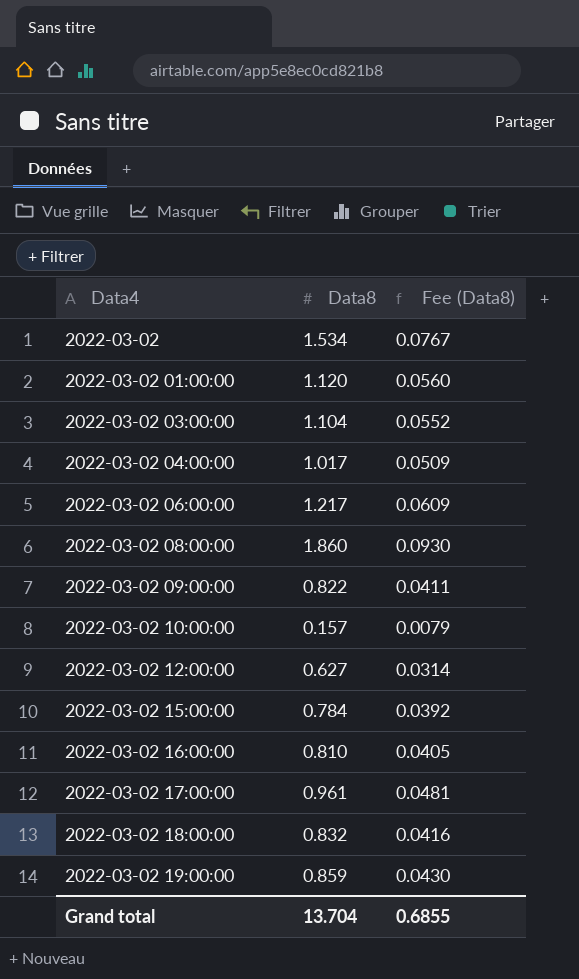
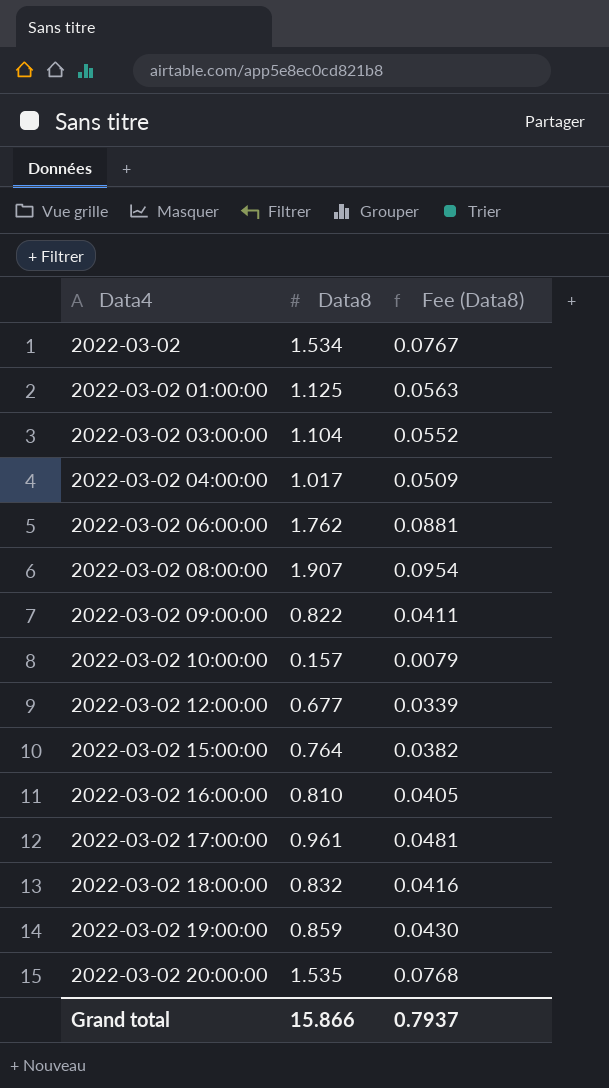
2022-03-02 01:00:00 | Data8: 1.120 -> 1.125
2022-03-02 01:00:00 | Fee (Data8): 0.0560 -> 0.0563
2022-03-02 06:00:00 | Data8: 1.217 -> 1.762
2022-03-02 06:00:00 | Fee (Data8): 0.0609 -> 0.0881
2022-03-02 08:00:00 | Data8: 1.860 -> 1.907
2022-03-02 08:00:00 | Fee (Data8): 0.0930 -> 0.0954
2022-03-02 12:00:00 | Data8: 0.627 -> 0.677
2022-03-02 12:00:00 | Fee (Data8): 0.0314 -> 0.0339
2022-03-02 15:00:00 | Data8: 0.784 -> 0.764
2022-03-02 15:00:00 | Fee (Data8): 0.0392 -> 0.0382
row 2022-03-02 20:00:00: none -> 1.535 | 0.0768
Grand total | Data8: 13.704 -> 15.866
Grand total | Fee (Data8): 0.6855 -> 0.7937

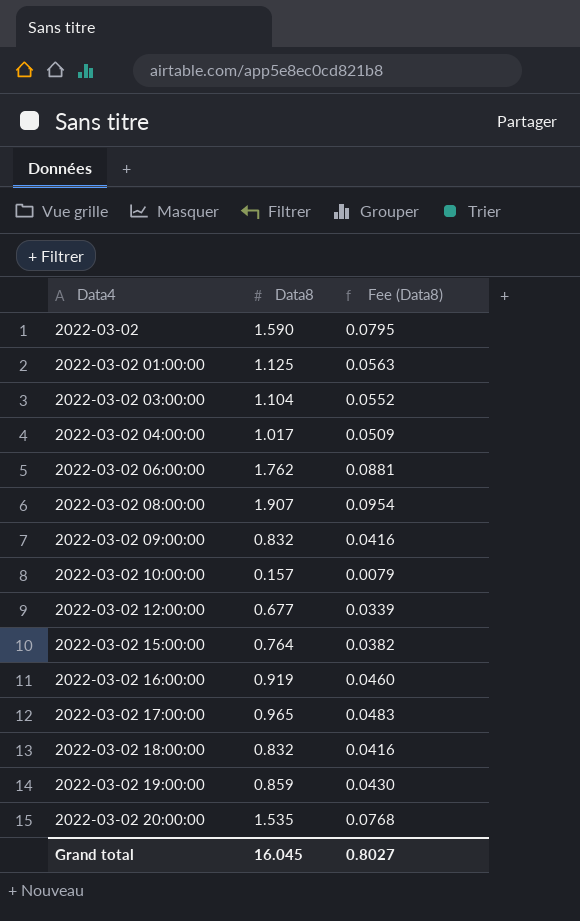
2022-03-02 | Data8: 1.534 -> 1.590
2022-03-02 | Fee (Data8): 0.0767 -> 0.0795
2022-03-02 09:00:00 | Data8: 0.822 -> 0.832
2022-03-02 09:00:00 | Fee (Data8): 0.0411 -> 0.0416
2022-03-02 16:00:00 | Data8: 0.810 -> 0.919
2022-03-02 16:00:00 | Fee (Data8): 0.0405 -> 0.0460
2022-03-02 17:00:00 | Data8: 0.961 -> 0.965
2022-03-02 17:00:00 | Fee (Data8): 0.0481 -> 0.0483
Grand total | Data8: 15.866 -> 16.045
Grand total | Fee (Data8): 0.7937 -> 0.8027

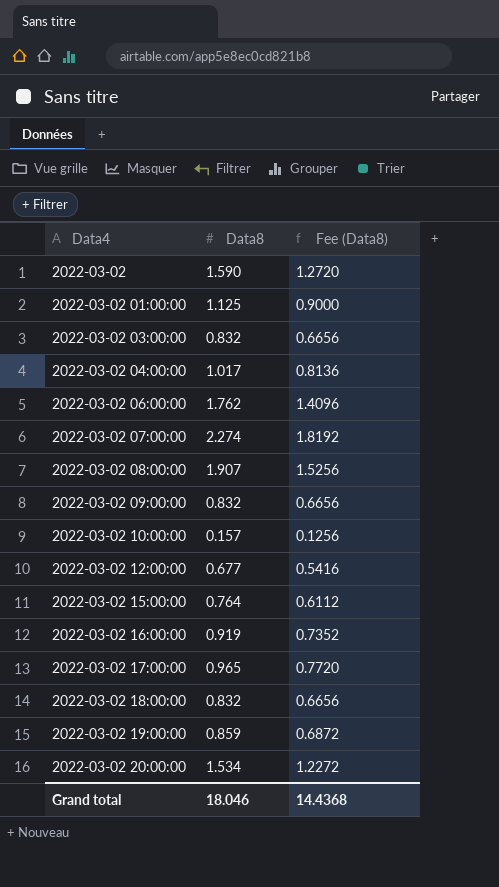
column Fee (Data8) | formula: [Data8] * 0.05 -> [Data8] * 0.8
2022-03-02 03:00:00 | Data8: 1.104 -> 0.832
row 2022-03-02 07:00:00: none -> 2.274 | 1.8192
2022-03-02 20:00:00 | Data8: 1.535 -> 1.534
Grand total | Data8: 16.045 -> 18.046
Grand total | Fee (Data8): 0.8027 -> 14.4368

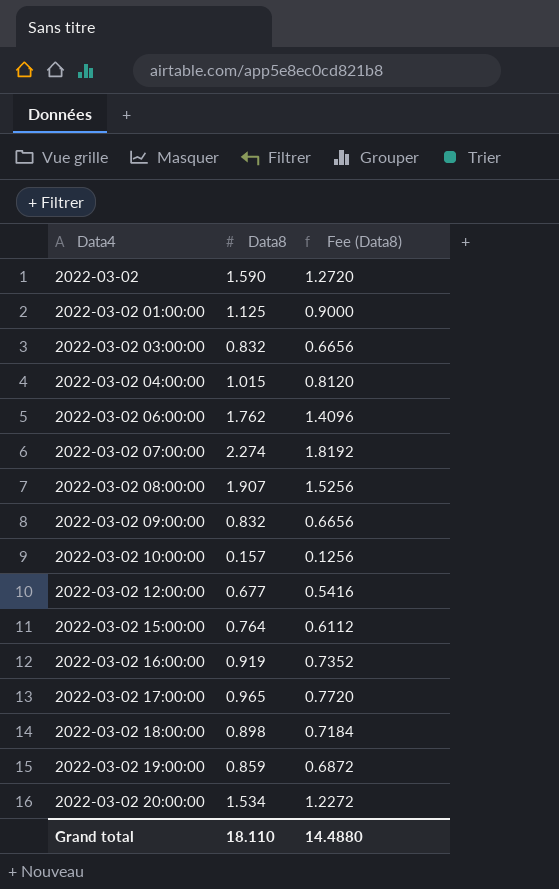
2022-03-02 04:00:00 | Data8: 1.017 -> 1.015
2022-03-02 04:00:00 | Fee (Data8): 0.8136 -> 0.8120
2022-03-02 18:00:00 | Data8: 0.832 -> 0.898
2022-03-02 18:00:00 | Fee (Data8): 0.6656 -> 0.7184
Grand total | Data8: 18.046 -> 18.110
Grand total | Fee (Data8): 14.4368 -> 14.4880

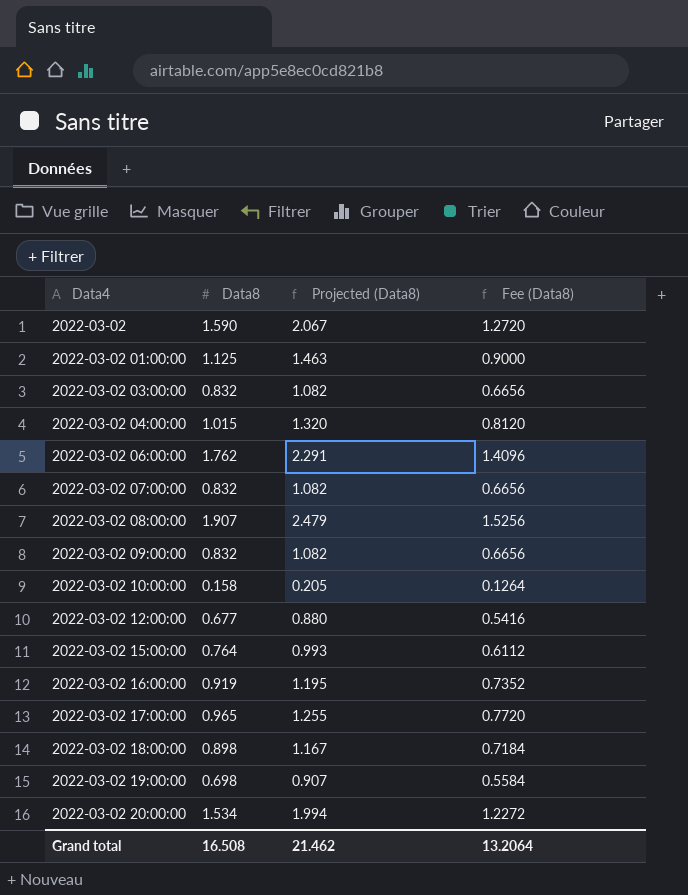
column Projected (Data8) | formula: none -> [Data8] * 1.3
2022-03-02 07:00:00 | Data8: 2.274 -> 0.832
2022-03-02 07:00:00 | Fee (Data8): 1.8192 -> 0.6656
2022-03-02 10:00:00 | Data8: 0.157 -> 0.158
2022-03-02 10:00:00 | Fee (Data8): 0.1256 -> 0.1264
2022-03-02 19:00:00 | Data8: 0.859 -> 0.698
2022-03-02 19:00:00 | Fee (Data8): 0.6872 -> 0.5584
Grand total | Data8: 18.110 -> 16.508
Grand total | Fee (Data8): 14.4880 -> 13.2064

